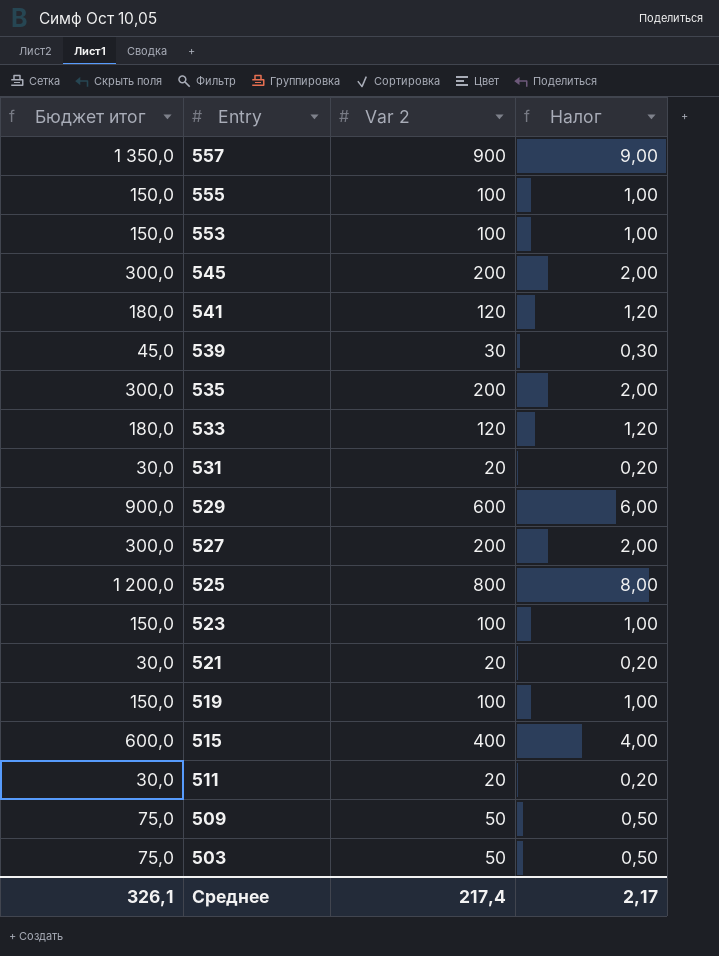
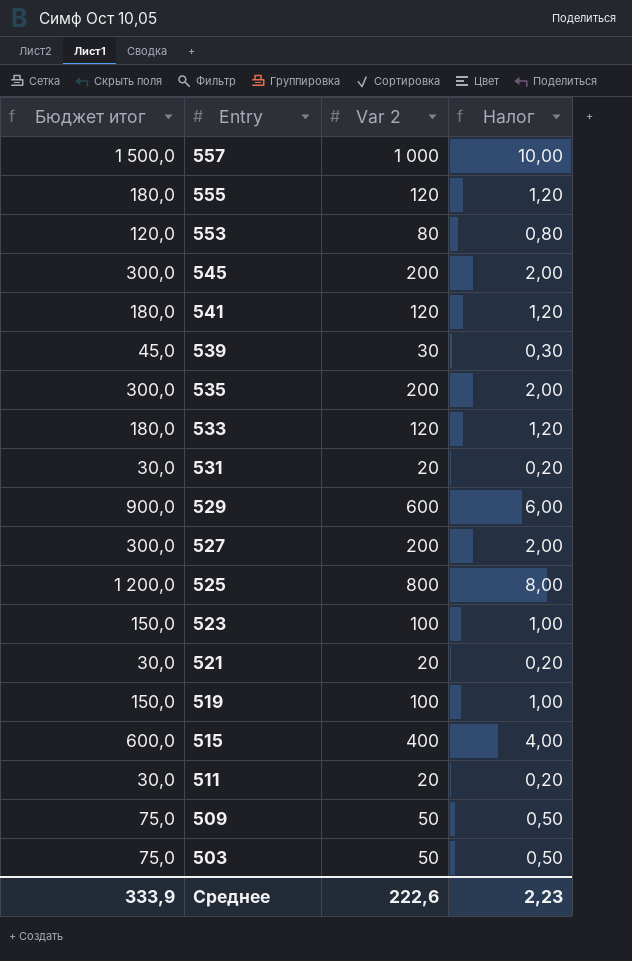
557 | Бюджет итог: 1 350,0 -> 1 500,0
557 | Var 2: 900 -> 1 000
557 | Налог: 9,00 -> 10,00
555 | Бюджет итог: 150,0 -> 180,0
555 | Var 2: 100 -> 120
555 | Налог: 1,00 -> 1,20
553 | Бюджет итог: 150,0 -> 120,0
553 | Var 2: 100 -> 80
553 | Налог: 1,00 -> 0,80
Среднее | Бюджет итог: 326,1 -> 333,9
Среднее | Var 2: 217,4 -> 222,6
Среднее | Налог: 2,17 -> 2,23

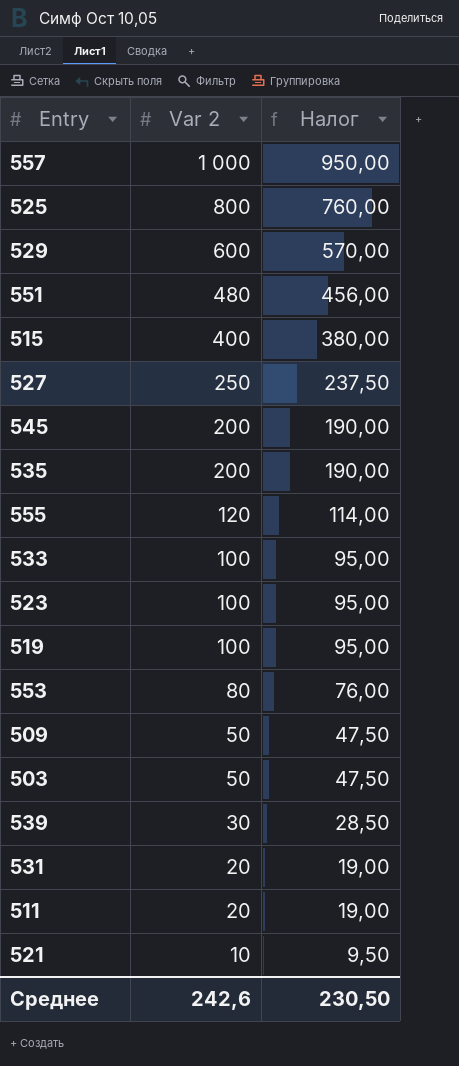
row order: Entry descending -> Var 2 descending
column Бюджет итог | formula: [Var 2] * 1,5 -> none
column Налог | formula: [Var 2] * 0,01 -> [Var 2] * 0,95
row 541: 180,0 | 120 | 1,20 -> none
row 551: none -> 480 | 456,00
527 | Var 2: 200 -> 250
533 | Var 2: 120 -> 100
521 | Var 2: 20 -> 10
Среднее | Var 2: 222,6 -> 242,6
Среднее | Налог: 2,23 -> 230,50

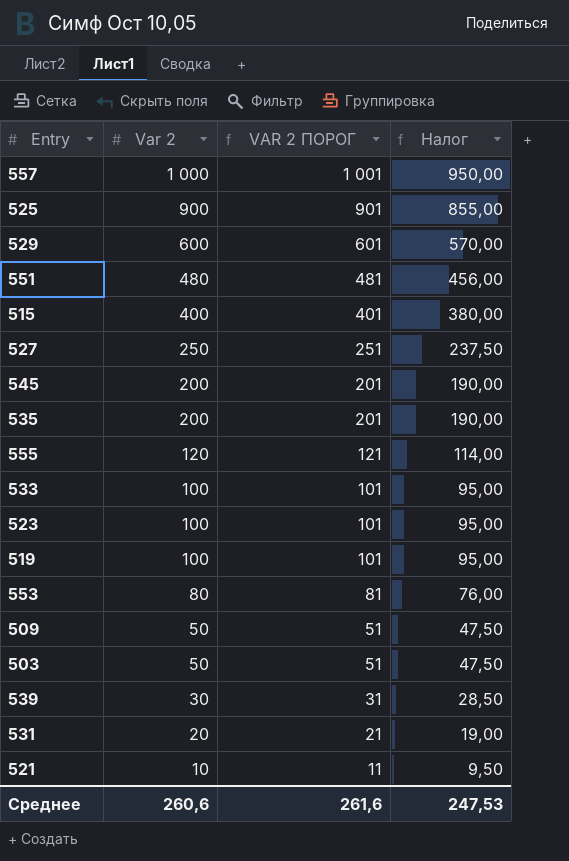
column VAR 2 ПОРОГ | formula: none -> [Var 2] + 1
row 511: 20 | 19,00 -> none
525 | Var 2: 800 -> 900
525 | Налог: 760,00 -> 855,00
Среднее | Var 2: 242,6 -> 260,6
Среднее | Налог: 230,50 -> 247,53

